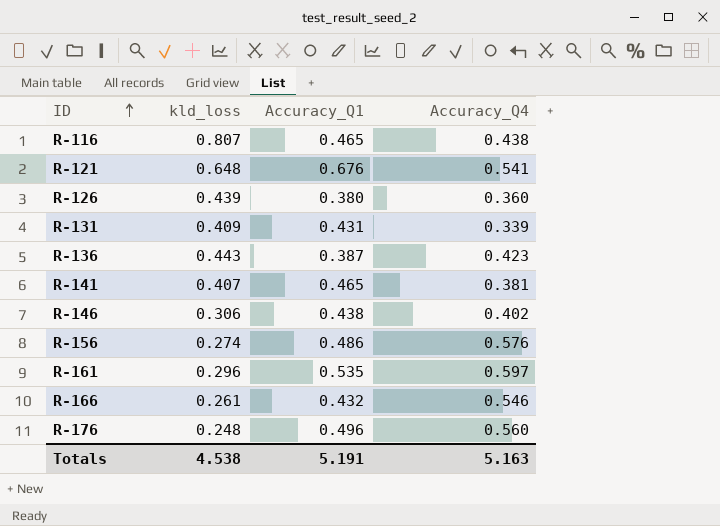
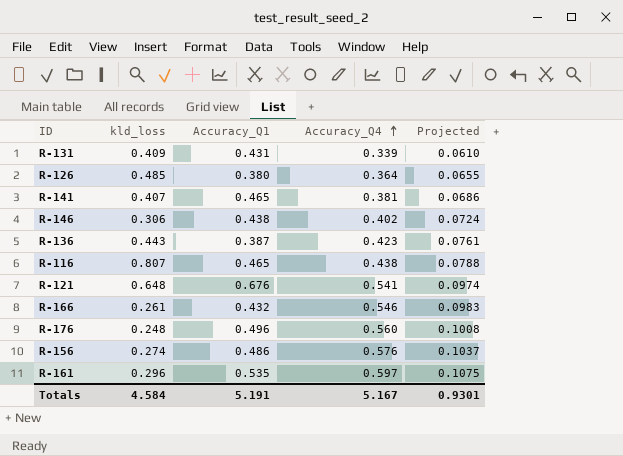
row order: ID ascending -> Accuracy_Q4 ascending
column Projected | formula: none -> [Accuracy_Q4] * 0.18
R-126 | kld_loss: 0.439 -> 0.485
R-126 | Accuracy_Q4: 0.360 -> 0.364
Totals | kld_loss: 4.538 -> 4.584
Totals | Accuracy_Q4: 5.163 -> 5.167

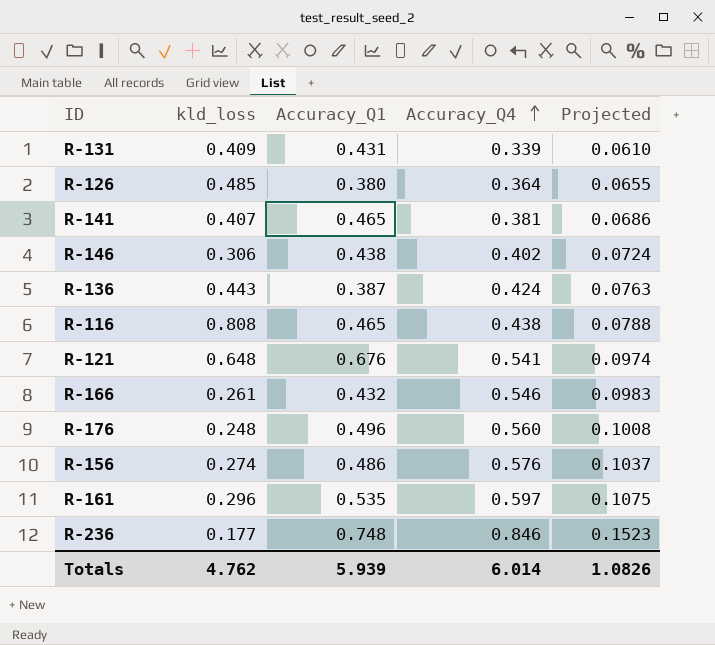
R-136 | Accuracy_Q4: 0.423 -> 0.424
R-136 | Projected: 0.0761 -> 0.0763
R-116 | kld_loss: 0.807 -> 0.808
row R-236: none -> 0.177 | 0.748 | 0.846 | 0.1523
Totals | kld_loss: 4.584 -> 4.762
Totals | Accuracy_Q1: 5.191 -> 5.939
Totals | Accuracy_Q4: 5.167 -> 6.014
Totals | Projected: 0.9301 -> 1.0826

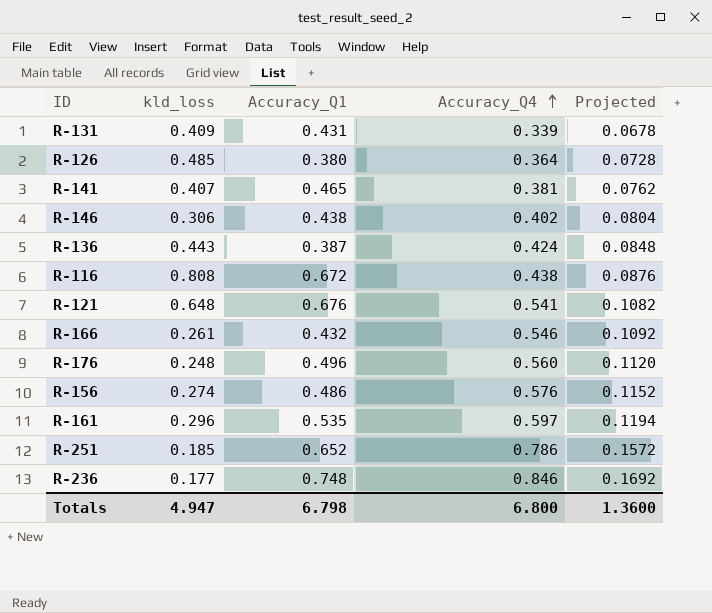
column Projected | formula: [Accuracy_Q4] * 0.18 -> [Accuracy_Q4] * 0.2
R-116 | Accuracy_Q1: 0.465 -> 0.672
row R-251: none -> 0.185 | 0.652 | 0.786 | 0.1572
Totals | kld_loss: 4.762 -> 4.947
Totals | Accuracy_Q1: 5.939 -> 6.798
Totals | Accuracy_Q4: 6.014 -> 6.800
Totals | Projected: 1.0826 -> 1.3600

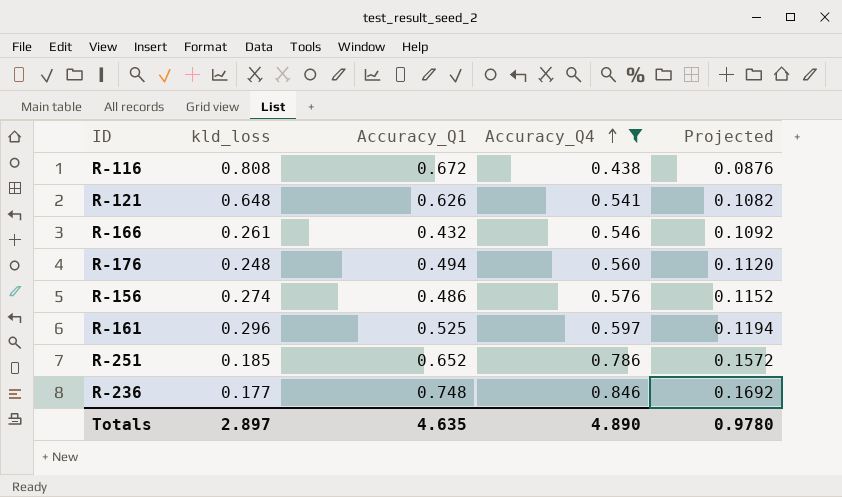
filter: none -> Accuracy_Q4 >= 0.438
R-121 | Accuracy_Q1: 0.676 -> 0.626
R-176 | Accuracy_Q1: 0.496 -> 0.494
R-161 | Accuracy_Q1: 0.535 -> 0.525
Totals | kld_loss: 4.947 -> 2.897
Totals | Accuracy_Q1: 6.798 -> 4.635
Totals | Accuracy_Q4: 6.800 -> 4.890
Totals | Projected: 1.3600 -> 0.9780

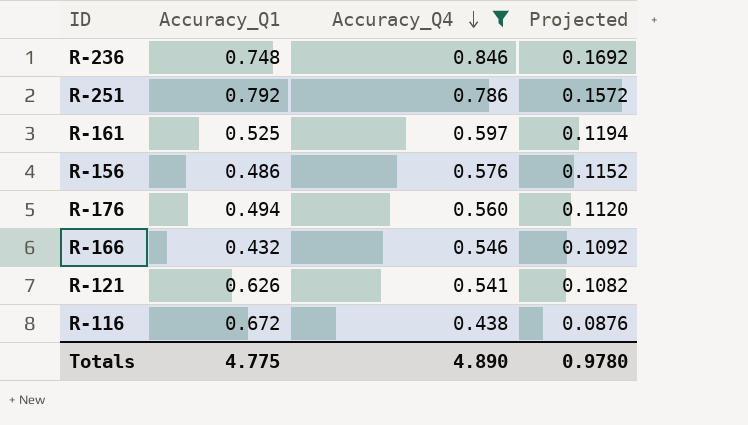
row order: Accuracy_Q4 ascending -> Accuracy_Q4 descending
column kld_loss | position: 2 -> none
R-251 | Accuracy_Q1: 0.652 -> 0.792
Totals | Accuracy_Q1: 4.635 -> 4.775

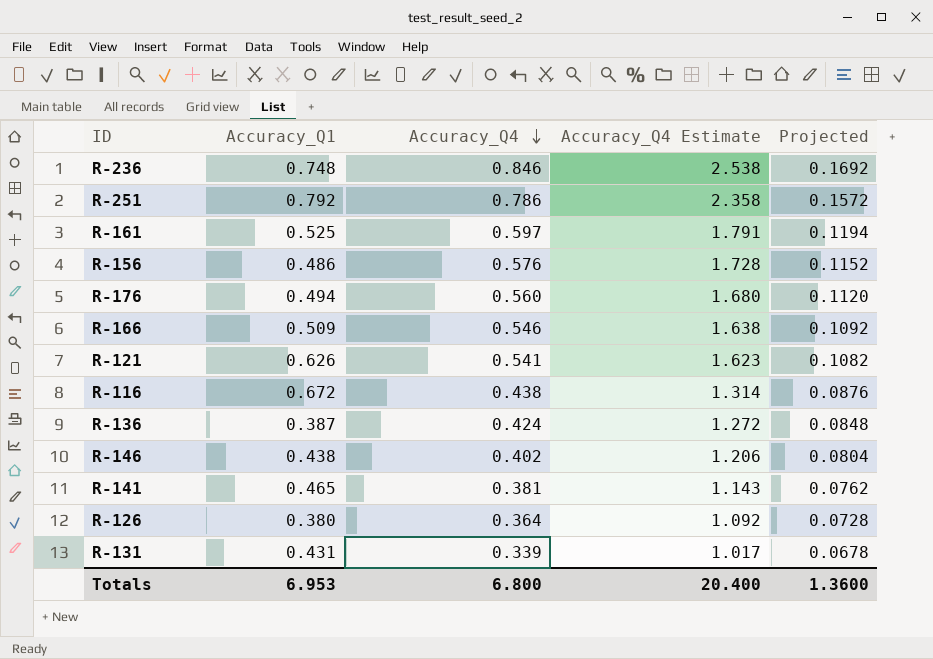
filter: Accuracy_Q4 >= 0.438 -> none
column Accuracy_Q4 Estimate | formula: none -> [Accuracy_Q4] * 3
R-166 | Accuracy_Q1: 0.432 -> 0.509
Totals | Accuracy_Q1: 4.775 -> 6.953
Totals | Accuracy_Q4: 4.890 -> 6.800
Totals | Projected: 0.9780 -> 1.3600

